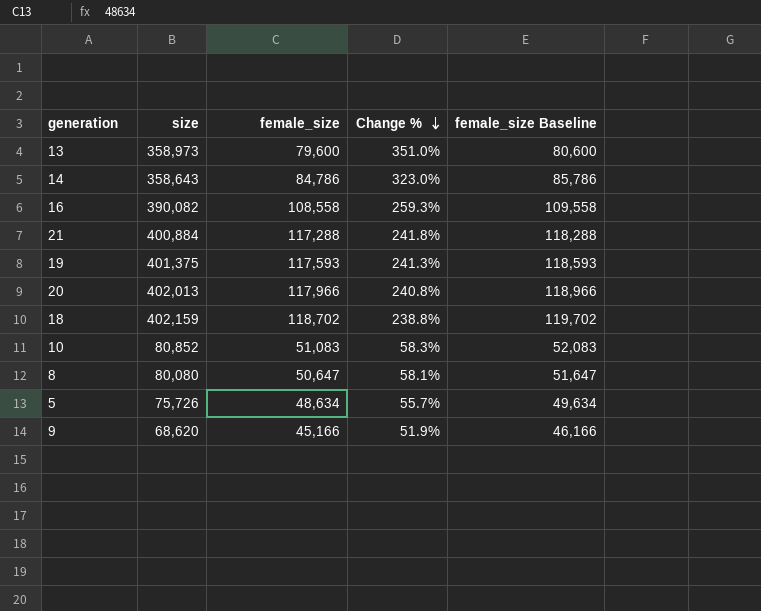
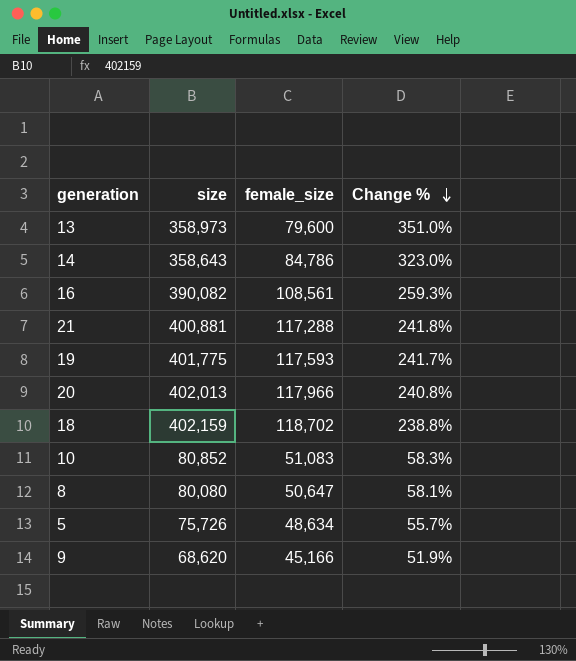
column female_size Baseline | formula: [female_size] + 1000 -> none
16 | female_size: 108,558 -> 108,561
21 | size: 400,884 -> 400,881
19 | size: 401,375 -> 401,775
19 | Change %: 241.3% -> 241.7%

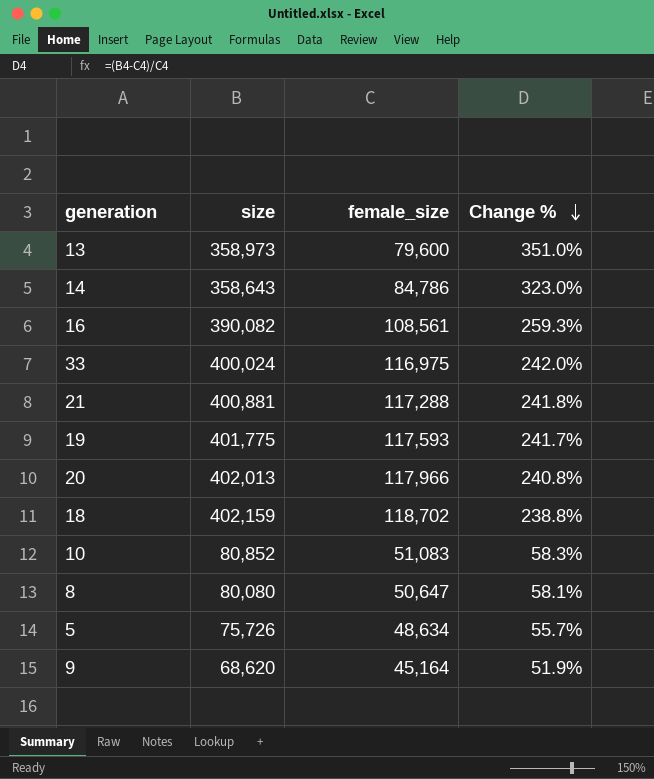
row 33: none -> 400,024 | 116,975 | 242.0%
9 | female_size: 45,166 -> 45,164

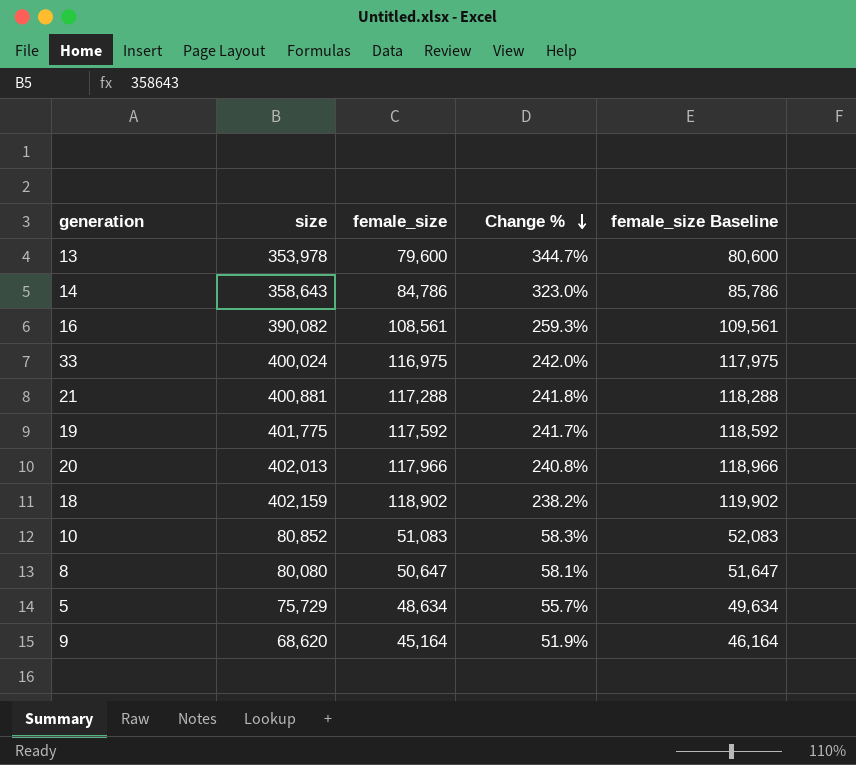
column female_size Baseline | formula: none -> [female_size] + 1000
13 | size: 358,973 -> 353,978
13 | Change %: 351.0% -> 344.7%
19 | female_size: 117,593 -> 117,592
18 | female_size: 118,702 -> 118,902
18 | Change %: 238.8% -> 238.2%
5 | size: 75,726 -> 75,729

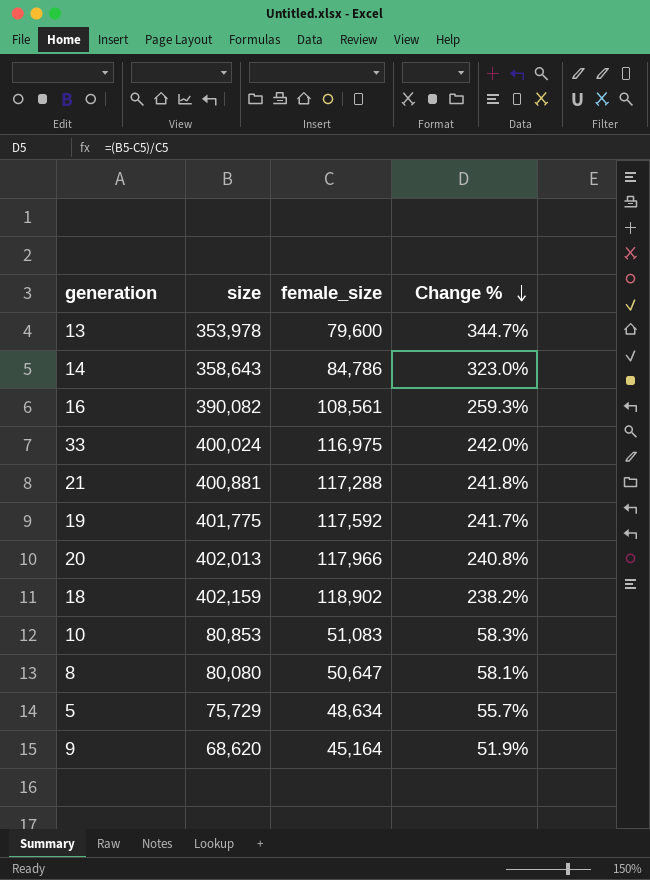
column female_size Baseline | formula: [female_size] + 1000 -> none
10 | size: 80,852 -> 80,853

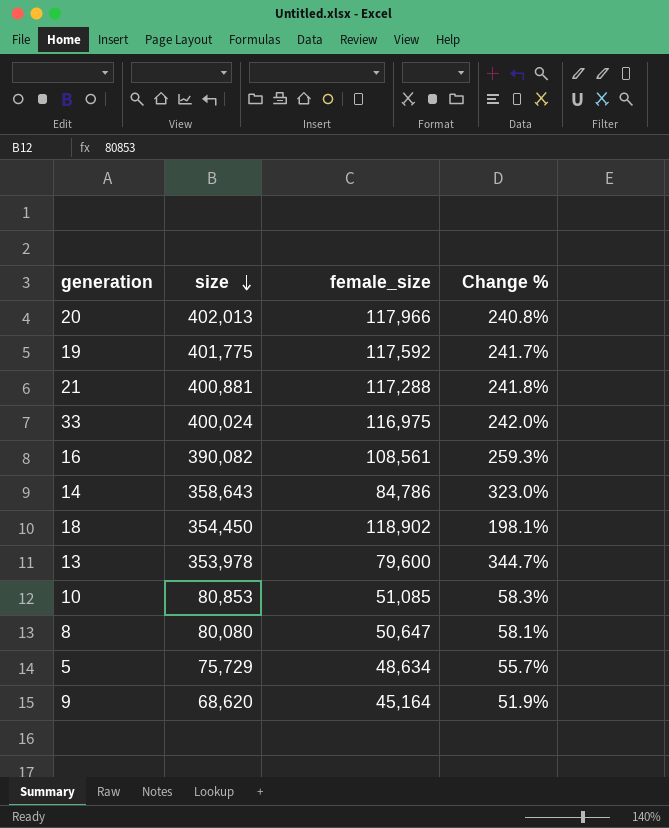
row order: Change % descending -> size descending
18 | size: 402,159 -> 354,450
18 | Change %: 238.2% -> 198.1%
10 | female_size: 51,083 -> 51,085

